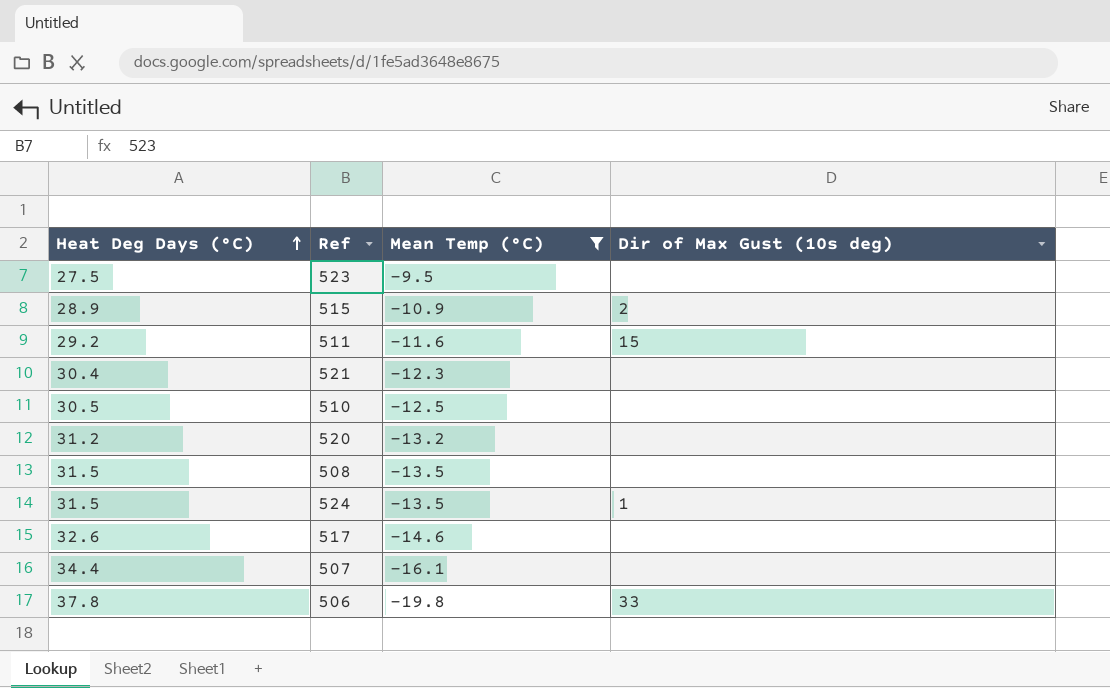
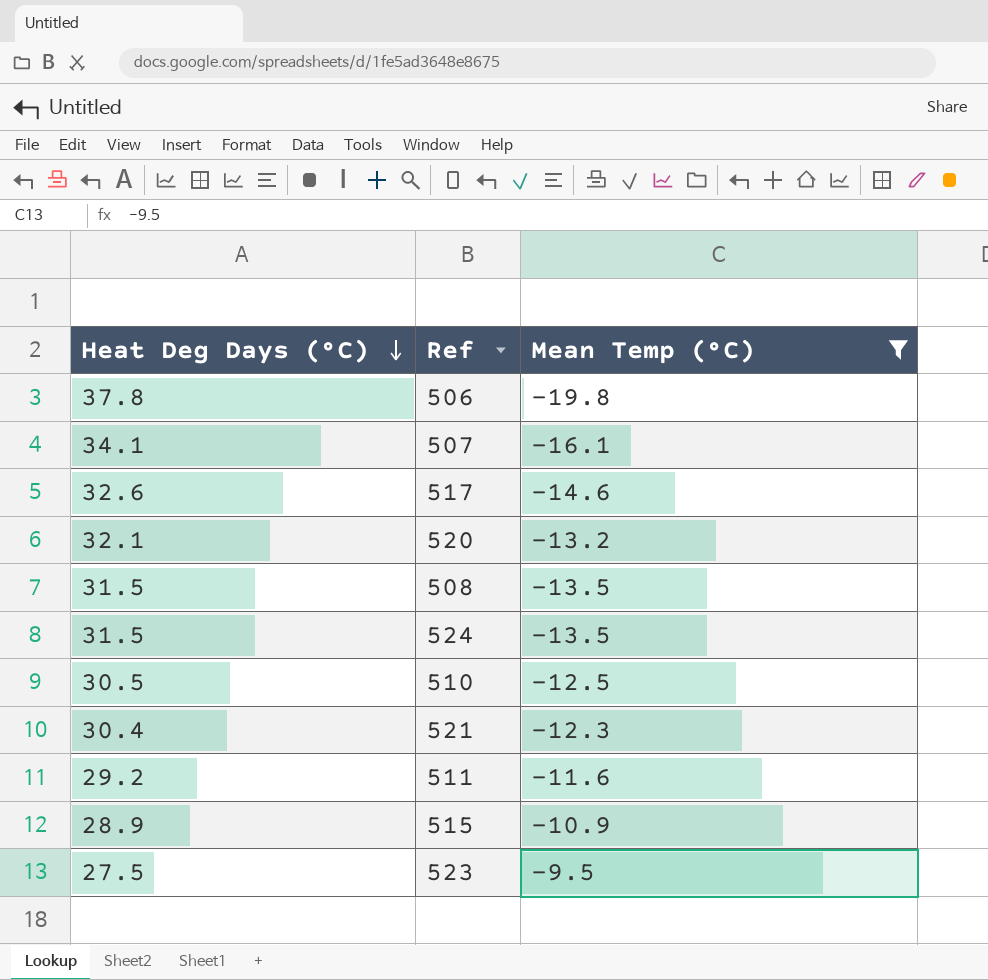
row order: Heat Deg Days (°C) ascending -> Heat Deg Days (°C) descending
column Dir of Max Gust (10s deg) | position: 4 -> none
507 | Heat Deg Days (°C): 34.4 -> 34.1
520 | Heat Deg Days (°C): 31.2 -> 32.1

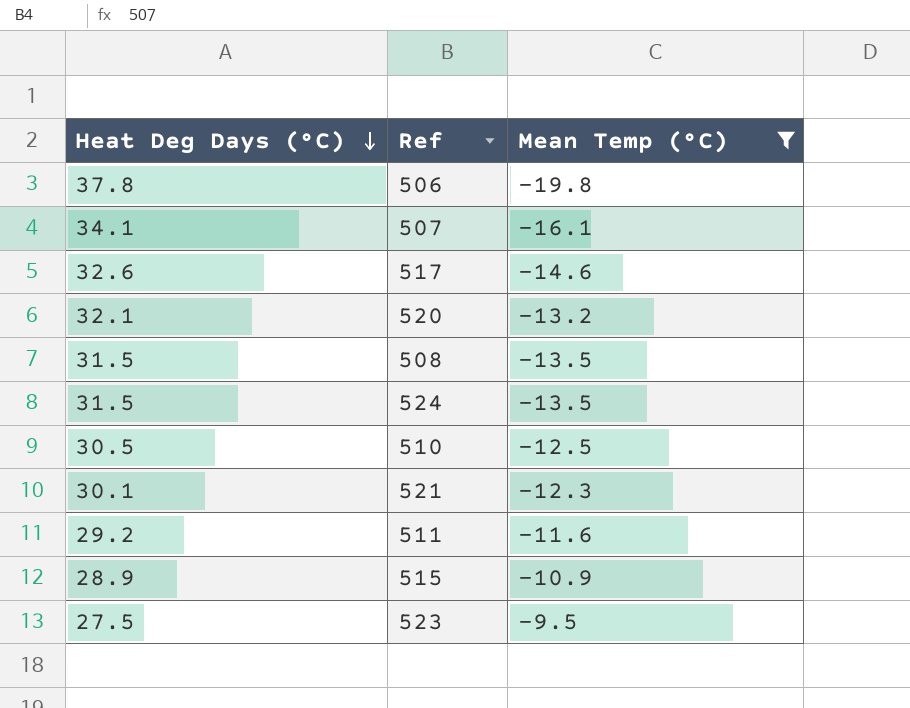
521 | Heat Deg Days (°C): 30.4 -> 30.1

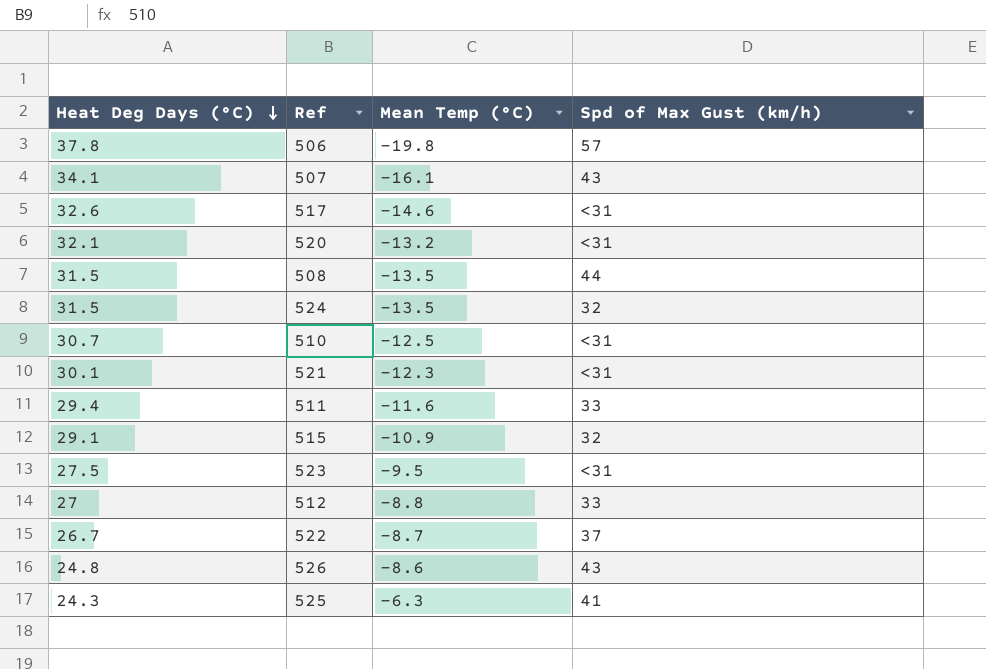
filter: Mean Temp (°C) <= -9.5 -> none
column Spd of Max Gust (km/h) | position: none -> 4
510 | Heat Deg Days (°C): 30.5 -> 30.7
511 | Heat Deg Days (°C): 29.2 -> 29.4
515 | Heat Deg Days (°C): 28.9 -> 29.1

